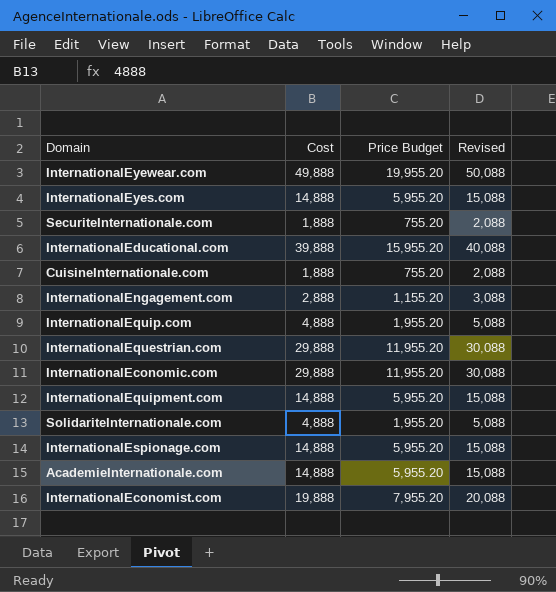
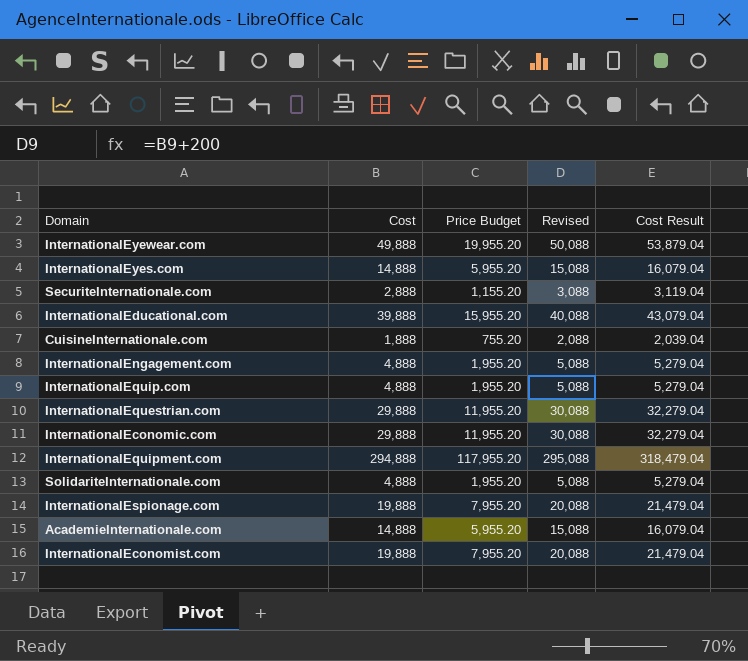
column Cost Result | formula: none -> [Cost] * 1.08
SecuriteInternationale.com | Cost: 1,888 -> 2,888
SecuriteInternationale.com | Price Budget: 755.20 -> 1,155.20
SecuriteInternationale.com | Revised: 2,088 -> 3,088
InternationalEngagement.com | Cost: 2,888 -> 4,888
InternationalEngagement.com | Price Budget: 1,155.20 -> 1,955.20
InternationalEngagement.com | Revised: 3,088 -> 5,088
InternationalEquipment.com | Cost: 14,888 -> 294,888
InternationalEquipment.com | Price Budget: 5,955.20 -> 117,955.20
InternationalEquipment.com | Revised: 15,088 -> 295,088
InternationalEspionage.com | Cost: 14,888 -> 19,888
InternationalEspionage.com | Price Budget: 5,955.20 -> 7,955.20
InternationalEspionage.com | Revised: 15,088 -> 20,088

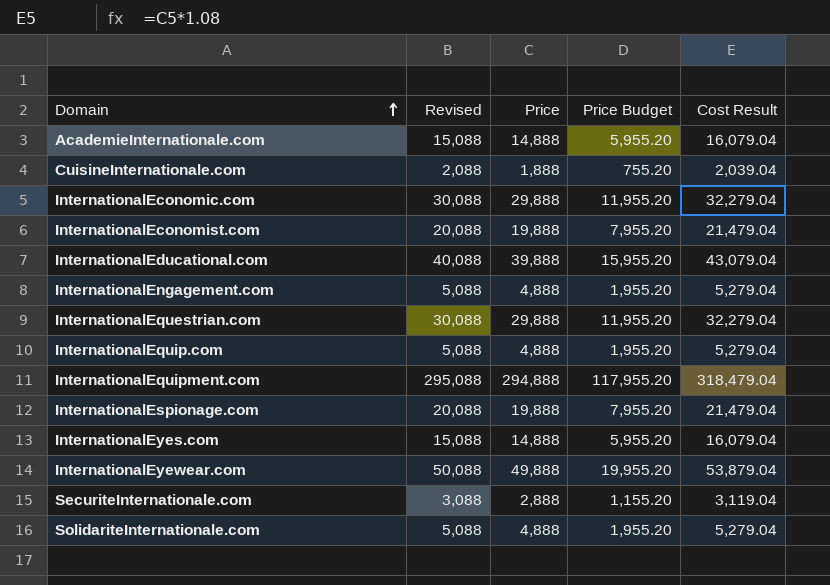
row order: none -> Domain ascending
column Revised | position: 4 -> 2
column name: Cost -> Price

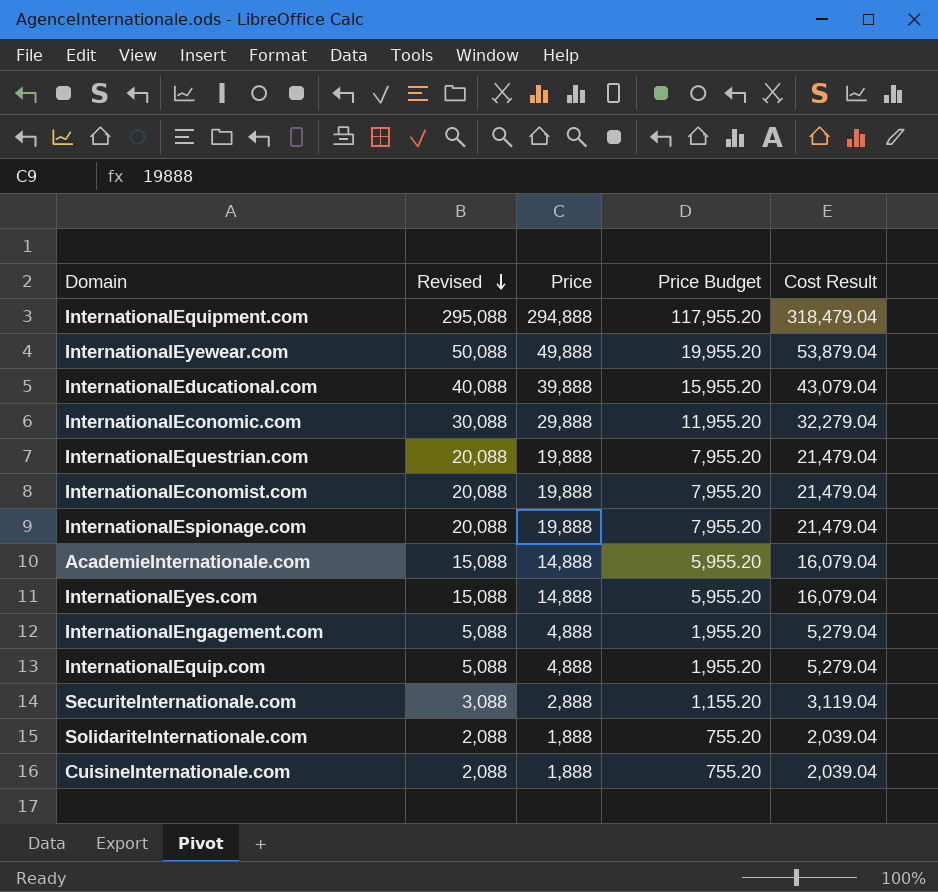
row order: Domain ascending -> Revised descending
InternationalEquestrian.com | Revised: 30,088 -> 20,088
InternationalEquestrian.com | Price: 29,888 -> 19,888
InternationalEquestrian.com | Price Budget: 11,955.20 -> 7,955.20
InternationalEquestrian.com | Cost Result: 32,279.04 -> 21,479.04
SolidariteInternationale.com | Revised: 5,088 -> 2,088
SolidariteInternationale.com | Price: 4,888 -> 1,888
SolidariteInternationale.com | Price Budget: 1,955.20 -> 755.20
SolidariteInternationale.com | Cost Result: 5,279.04 -> 2,039.04

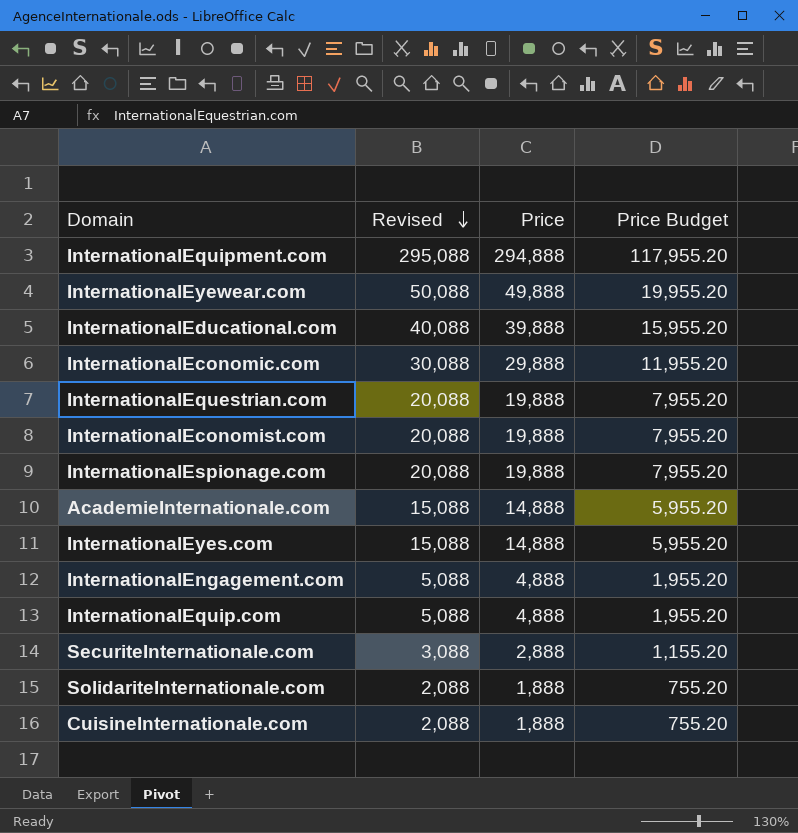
column Cost Result | formula: [Price] * 1.08 -> none

